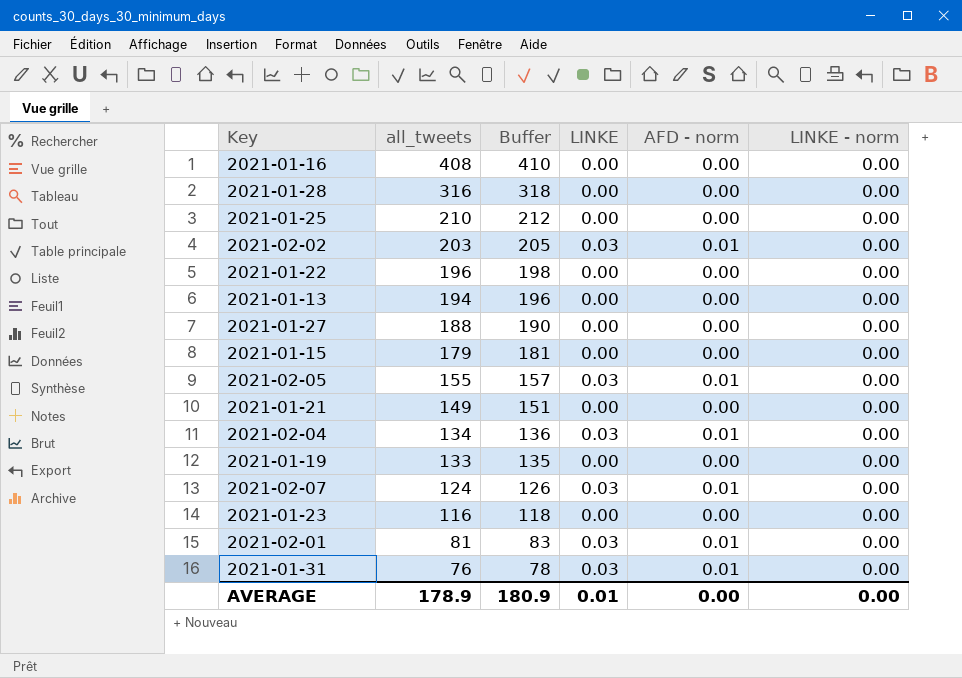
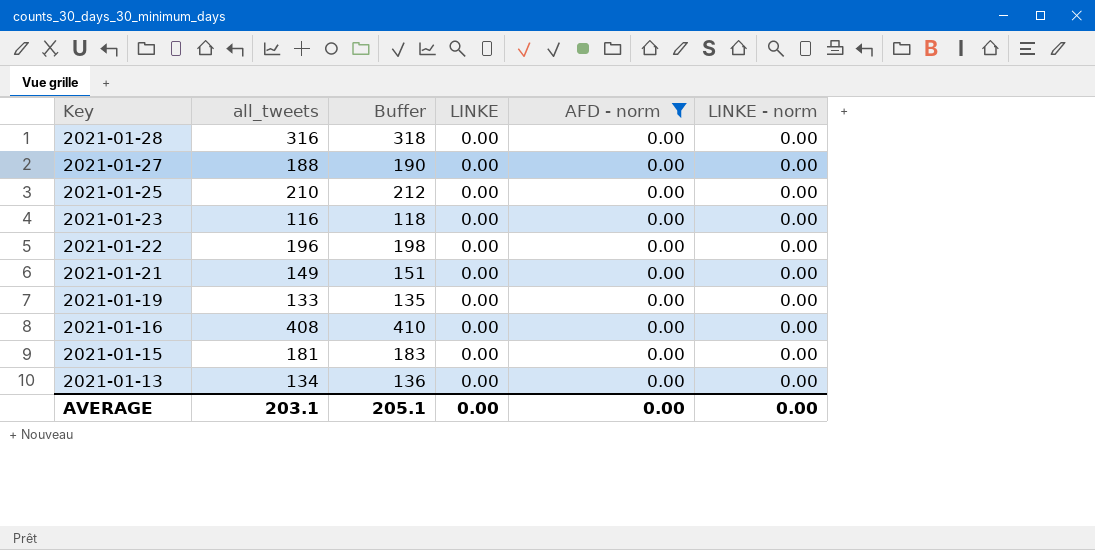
filter: none -> AFD - norm = 0.00
row order: all_tweets descending -> Key descending
2021-01-15 | all_tweets: 179 -> 181
2021-01-15 | Buffer: 181 -> 183
2021-01-13 | all_tweets: 194 -> 134
2021-01-13 | Buffer: 196 -> 136
AVERAGE | all_tweets: 178.9 -> 203.1
AVERAGE | Buffer: 180.9 -> 205.1
AVERAGE | LINKE: 0.01 -> 0.00

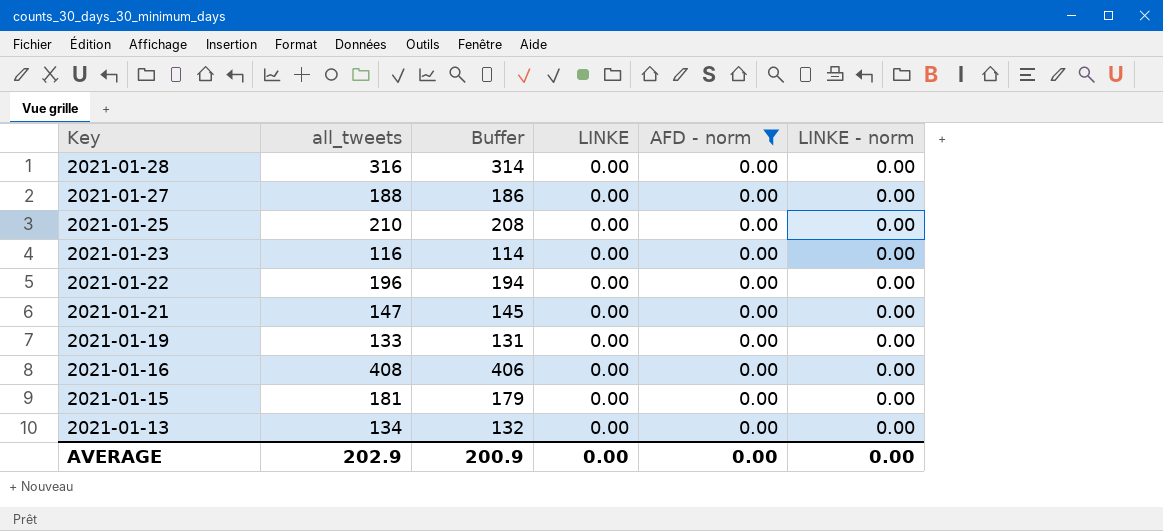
column Buffer | formula: [all_tweets] + 2 -> [all_tweets] - 2
2021-01-21 | all_tweets: 149 -> 147
AVERAGE | all_tweets: 203.1 -> 202.9
AVERAGE | Buffer: 205.1 -> 200.9

